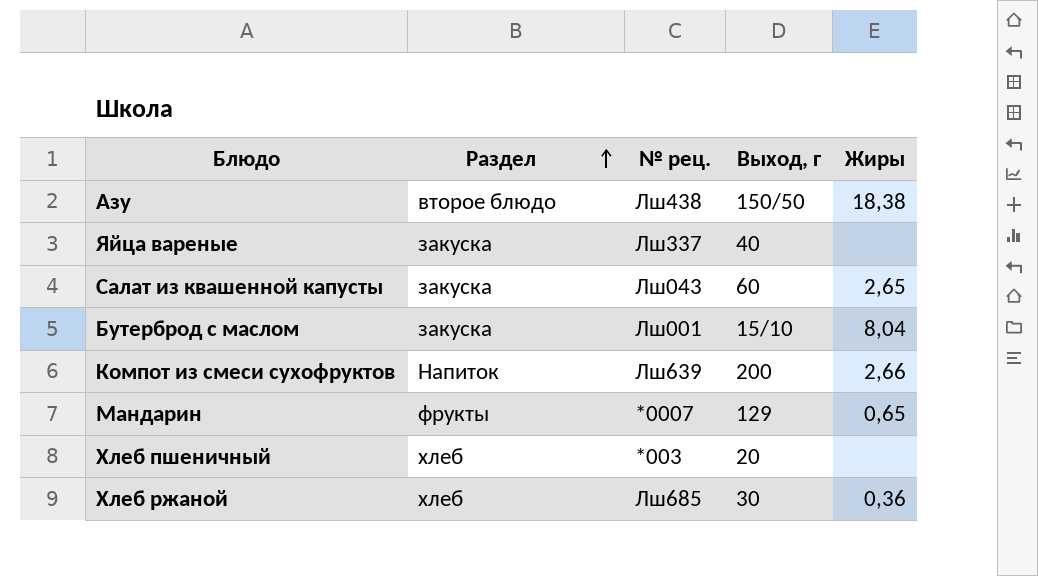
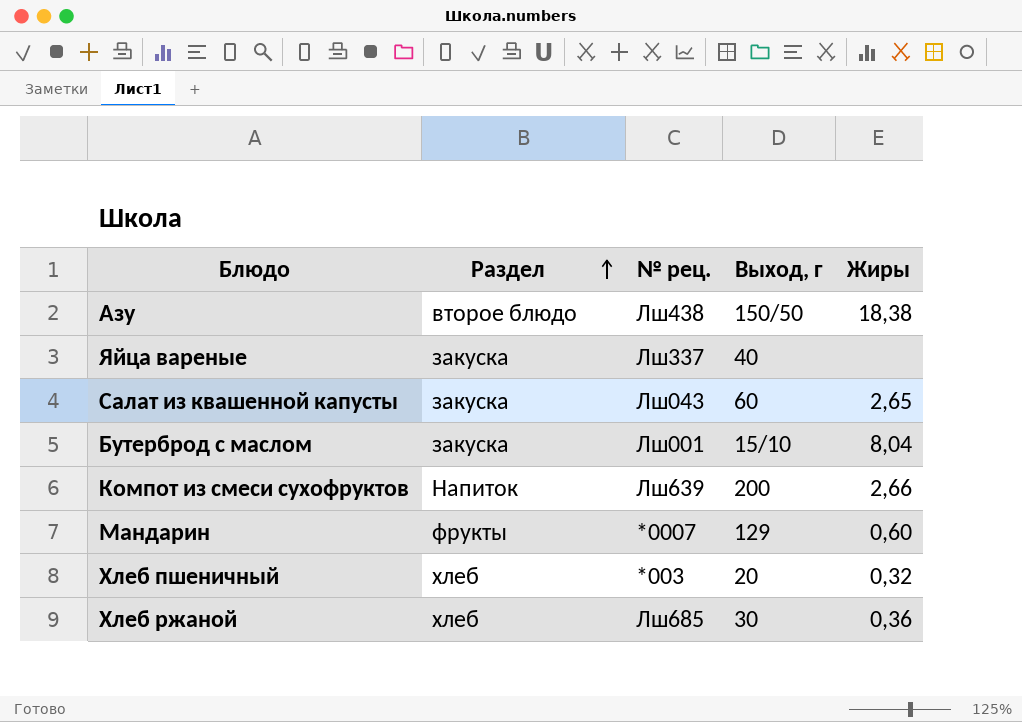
Мандарин | Жиры: 0,65 -> 0,60
Хлеб пшеничный | Жиры: none -> 0,32

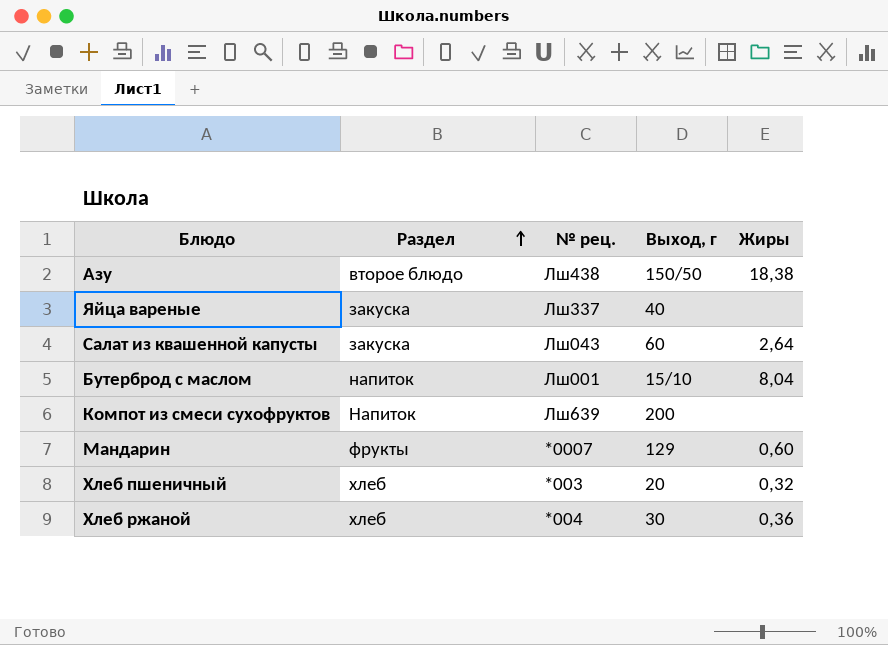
Салат из квашенной капусты | Жиры: 2,65 -> 2,64
Бутерброд с маслом | Раздел: закуска -> напиток
Компот из смеси сухофруктов | Жиры: 2,66 -> none
Хлеб ржаной | № рец.: Лш685 -> *004

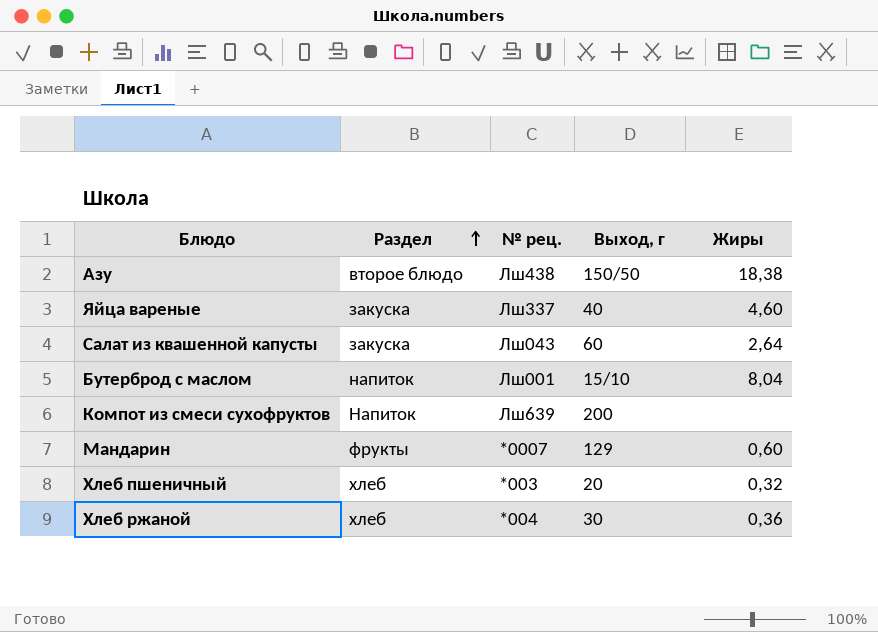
Яйца вареные | Жиры: none -> 4,60

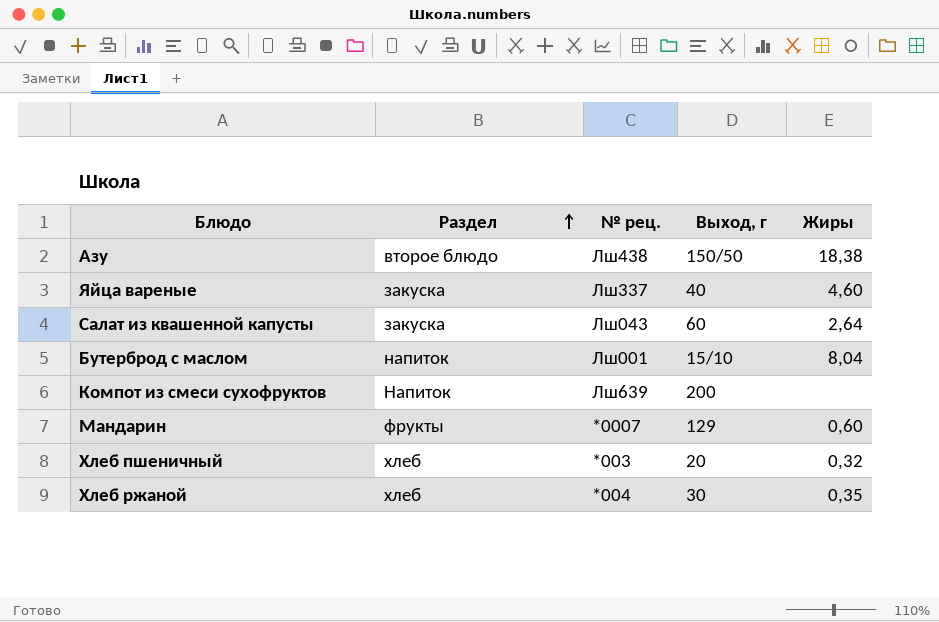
Хлеб ржаной | Жиры: 0,36 -> 0,35

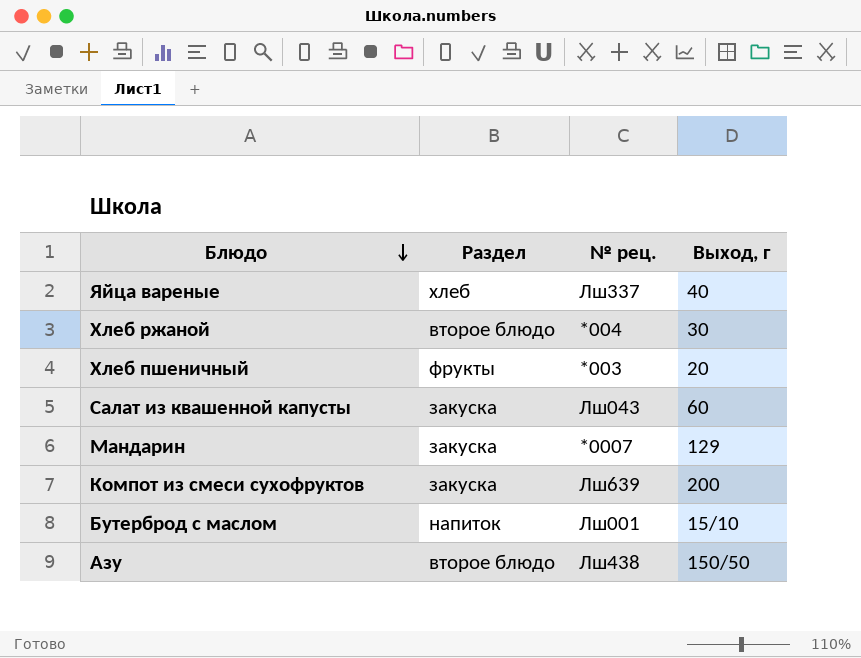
row order: Раздел ascending -> Блюдо descending
column Жиры | position: 5 -> none
Яйца вареные | Раздел: закуска -> хлеб
Хлеб ржаной | Раздел: хлеб -> второе блюдо
Хлеб пшеничный | Раздел: хлеб -> фрукты
Мандарин | Раздел: фрукты -> закуска
Компот из смеси сухофруктов | Раздел: Напиток -> закуска

